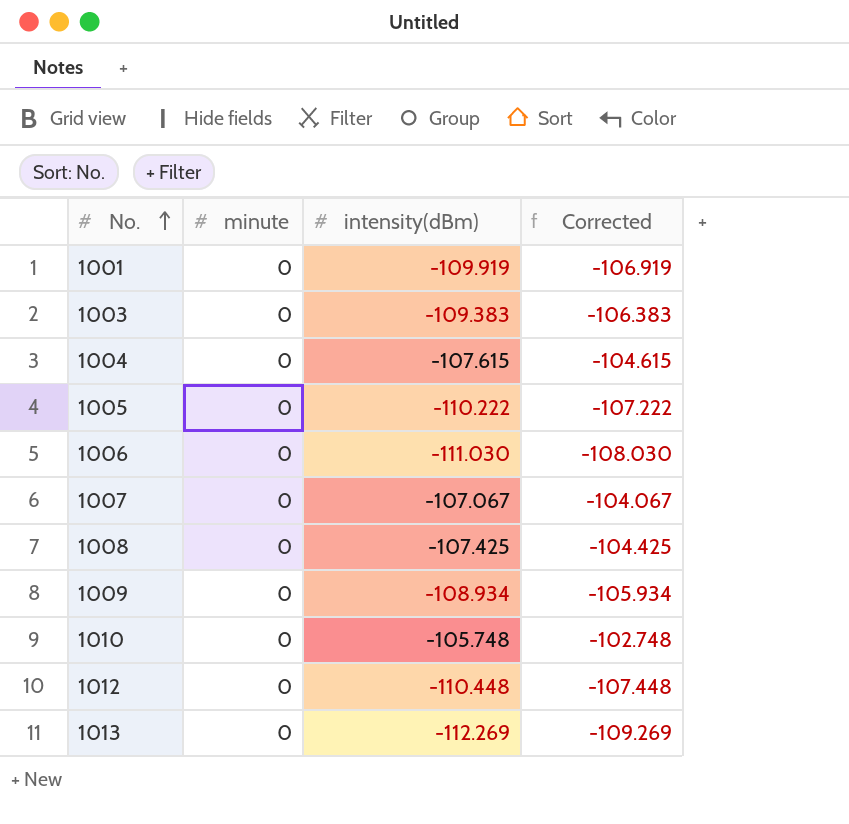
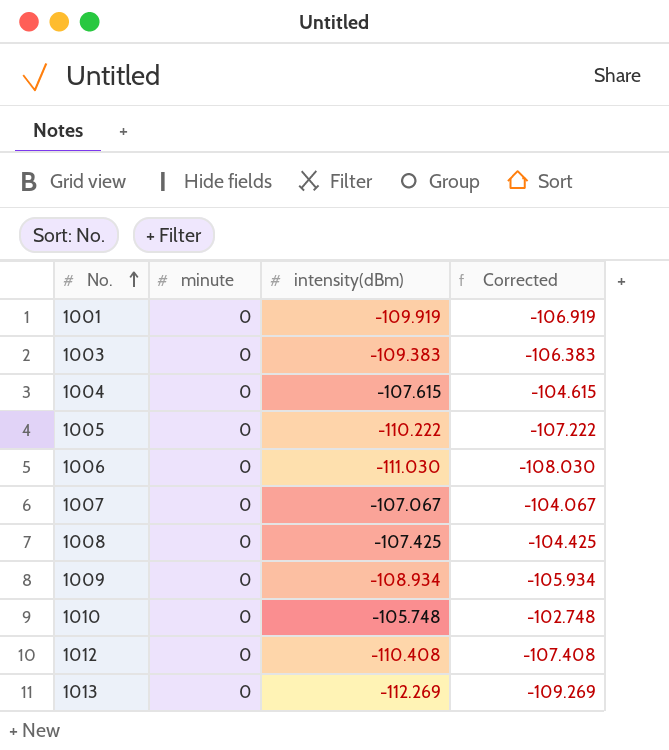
1012 | intensity(dBm): -110.448 -> -110.408
1012 | Corrected: -107.448 -> -107.408

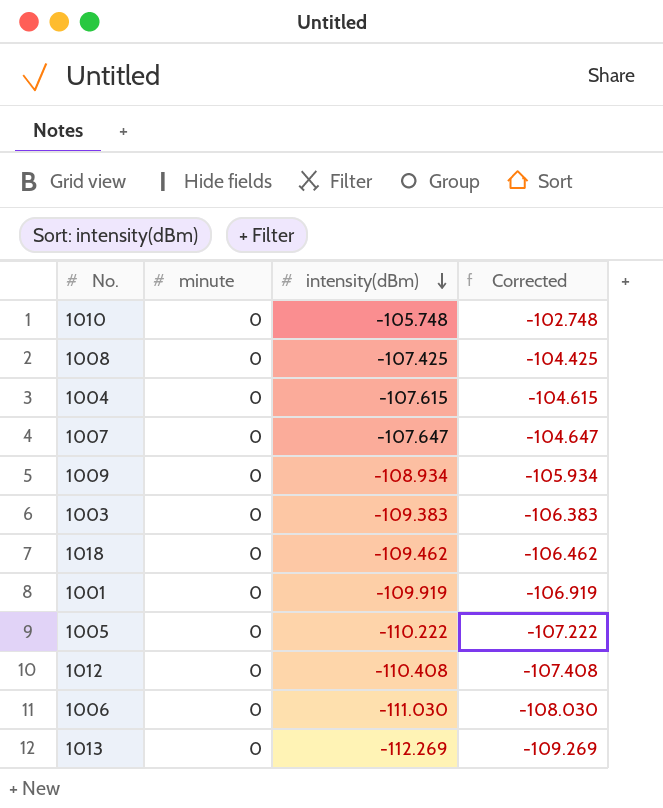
row order: No. ascending -> intensity(dBm) descending
1007 | intensity(dBm): -107.067 -> -107.647
1007 | Corrected: -104.067 -> -104.647
row 1018: none -> 0 | -109.462 | -106.462

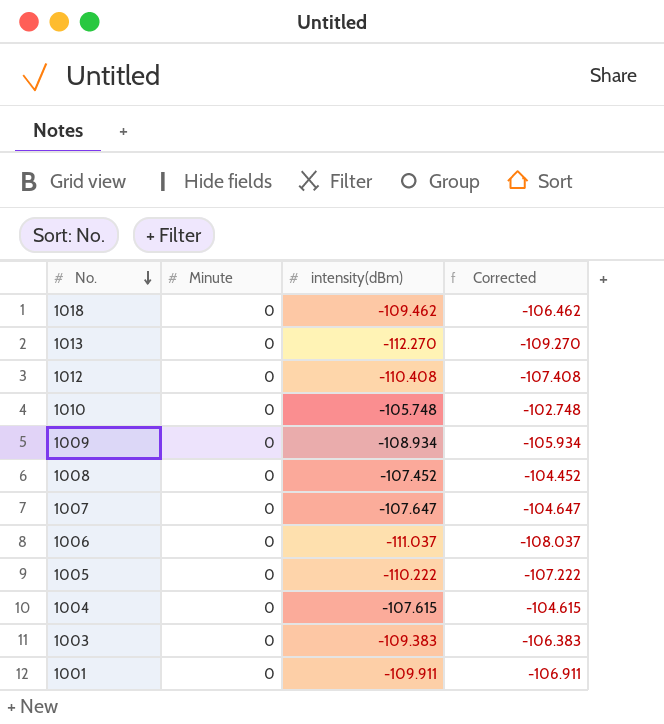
row order: intensity(dBm) descending -> No. descending
column name: minute -> Minute
1013 | intensity(dBm): -112.269 -> -112.270
1013 | Corrected: -109.269 -> -109.270
1008 | intensity(dBm): -107.425 -> -107.452
1008 | Corrected: -104.425 -> -104.452
1006 | intensity(dBm): -111.030 -> -111.037
1006 | Corrected: -108.030 -> -108.037
1001 | intensity(dBm): -109.919 -> -109.911
1001 | Corrected: -106.919 -> -106.911

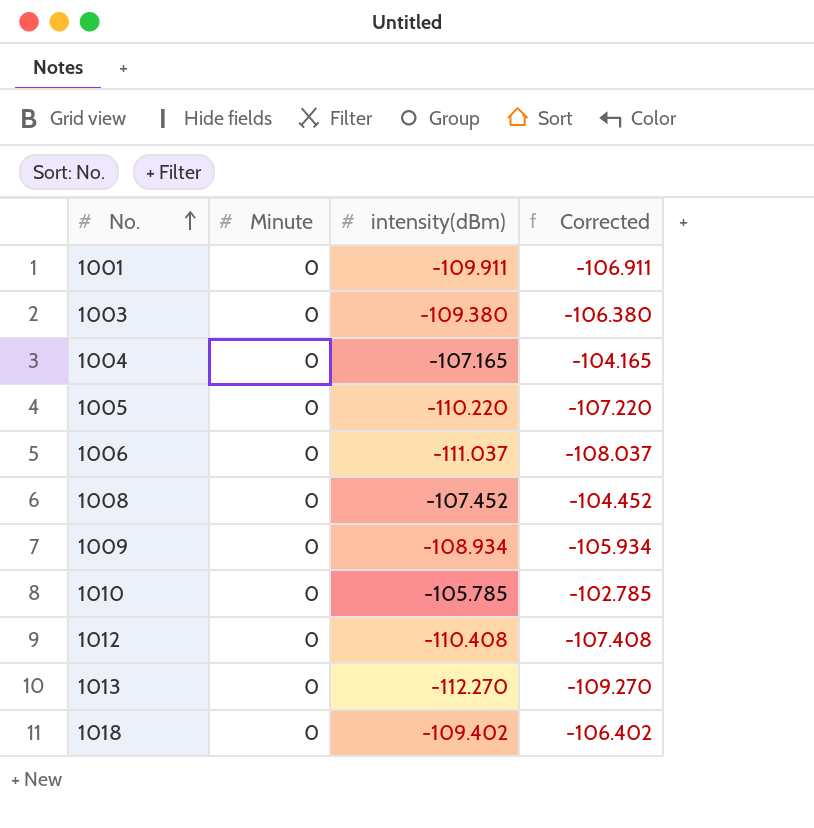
row order: No. descending -> No. ascending
row 1007: 0 | -107.647 | -104.647 -> none
1003 | intensity(dBm): -109.383 -> -109.380
1003 | Corrected: -106.383 -> -106.380
1004 | intensity(dBm): -107.615 -> -107.165
1004 | Corrected: -104.615 -> -104.165
1005 | intensity(dBm): -110.222 -> -110.220
1005 | Corrected: -107.222 -> -107.220
1010 | intensity(dBm): -105.748 -> -105.785
1010 | Corrected: -102.748 -> -102.785
1018 | intensity(dBm): -109.462 -> -109.402
1018 | Corrected: -106.462 -> -106.402

